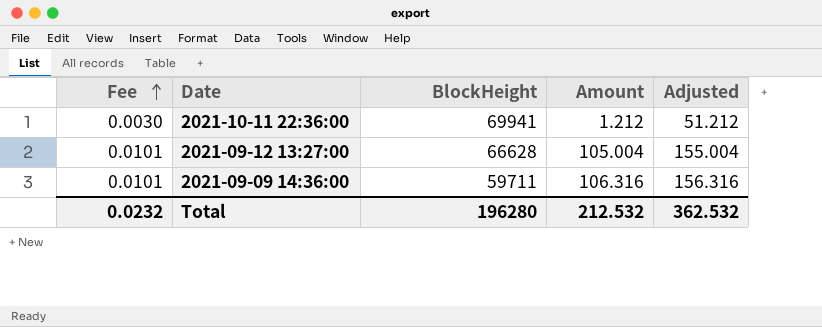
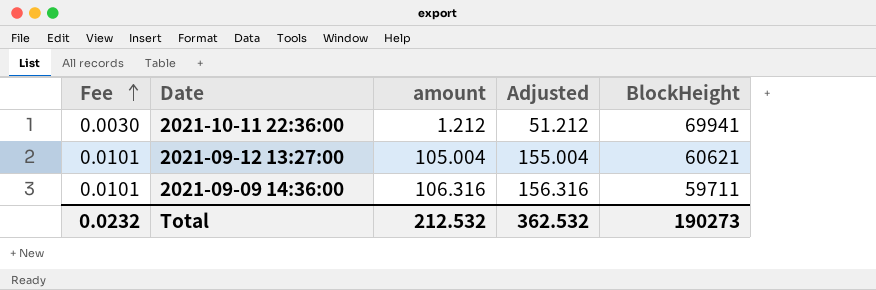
column name: Amount -> amount
column BlockHeight | position: 3 -> 5
2021-09-12 13:27:00 | BlockHeight: 66628 -> 60621
Total | BlockHeight: 196280 -> 190273

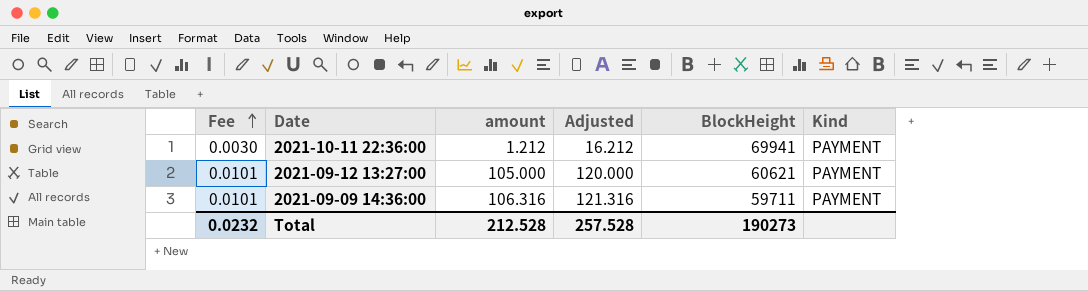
column Adjusted | formula: [amount] + 50 -> [amount] + 15
column Kind | position: none -> 6
2021-09-12 13:27:00 | amount: 105.004 -> 105.000
Total | amount: 212.532 -> 212.528
Total | Adjusted: 362.532 -> 257.528

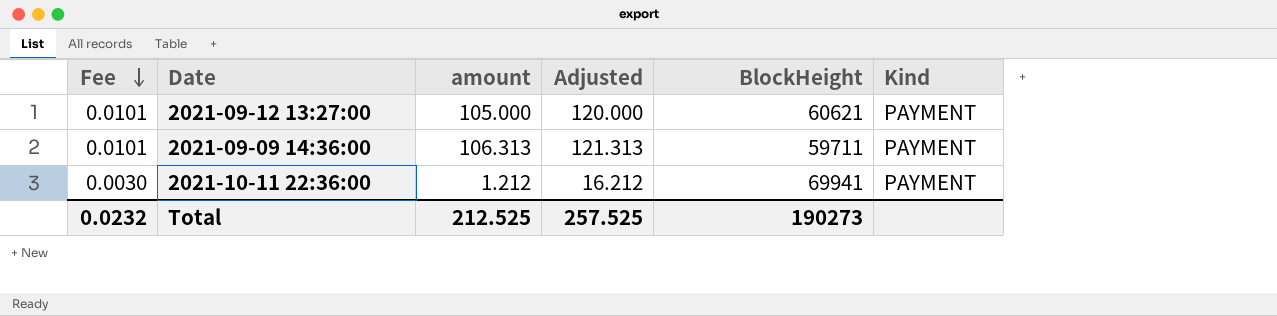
row order: Fee ascending -> Fee descending
2021-09-09 14:36:00 | amount: 106.316 -> 106.313
2021-09-09 14:36:00 | Adjusted: 121.316 -> 121.313
Total | amount: 212.528 -> 212.525
Total | Adjusted: 257.528 -> 257.525

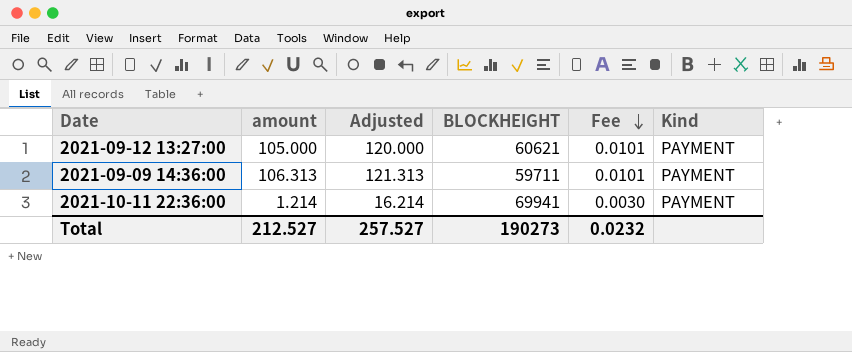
column name: BlockHeight -> BLOCKHEIGHT
column Fee | position: 1 -> 5
2021-10-11 22:36:00 | amount: 1.212 -> 1.214
2021-10-11 22:36:00 | Adjusted: 16.212 -> 16.214
Total | amount: 212.525 -> 212.527
Total | Adjusted: 257.525 -> 257.527

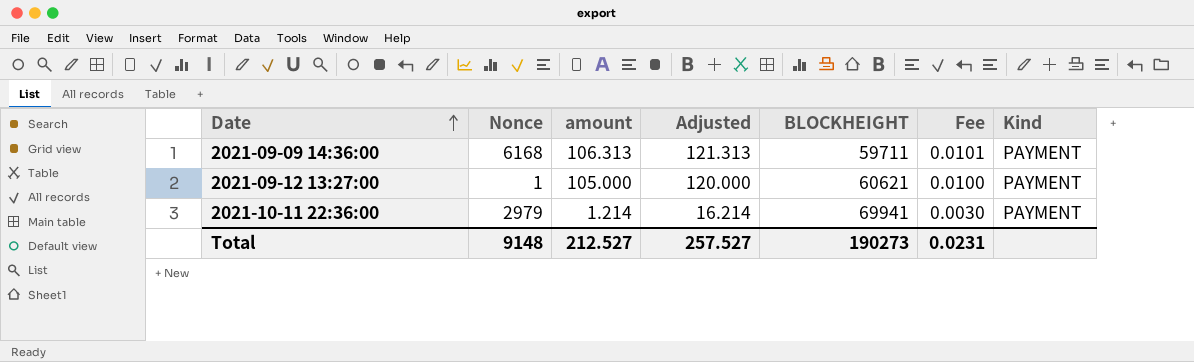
row order: Fee descending -> Date ascending
column Nonce | position: none -> 2
2021-09-12 13:27:00 | Fee: 0.0101 -> 0.0100
Total | Fee: 0.0232 -> 0.0231

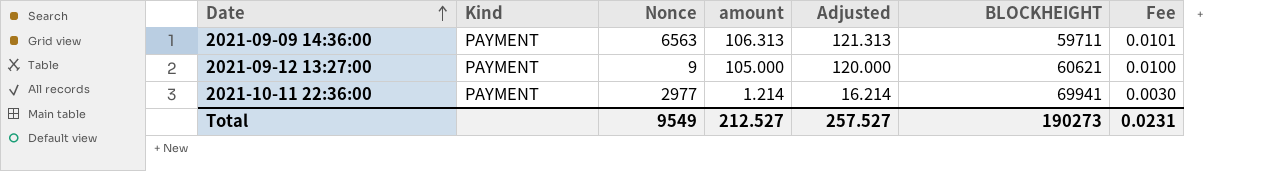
column Kind | position: 7 -> 2
2021-09-09 14:36:00 | Nonce: 6168 -> 6563
2021-09-12 13:27:00 | Nonce: 1 -> 9
2021-10-11 22:36:00 | Nonce: 2979 -> 2977
Total | Nonce: 9148 -> 9549

